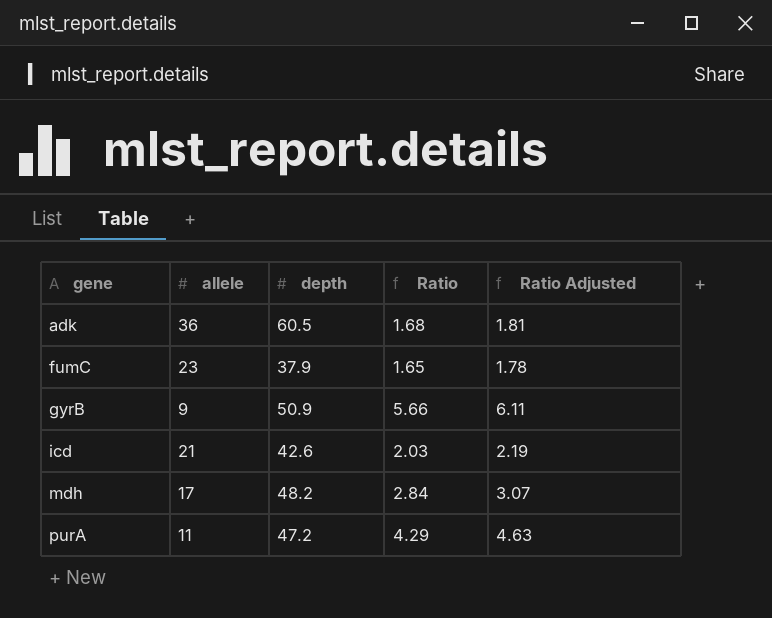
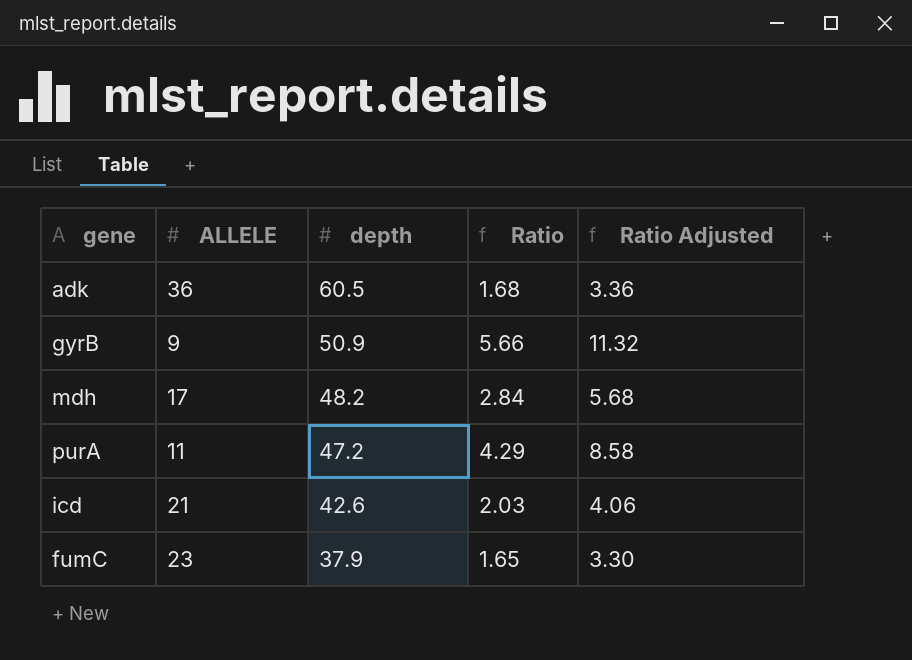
row order: gene ascending -> depth descending
column name: allele -> ALLELE
column Ratio Adjusted | formula: [Ratio] * 1.08 -> [Ratio] * 2

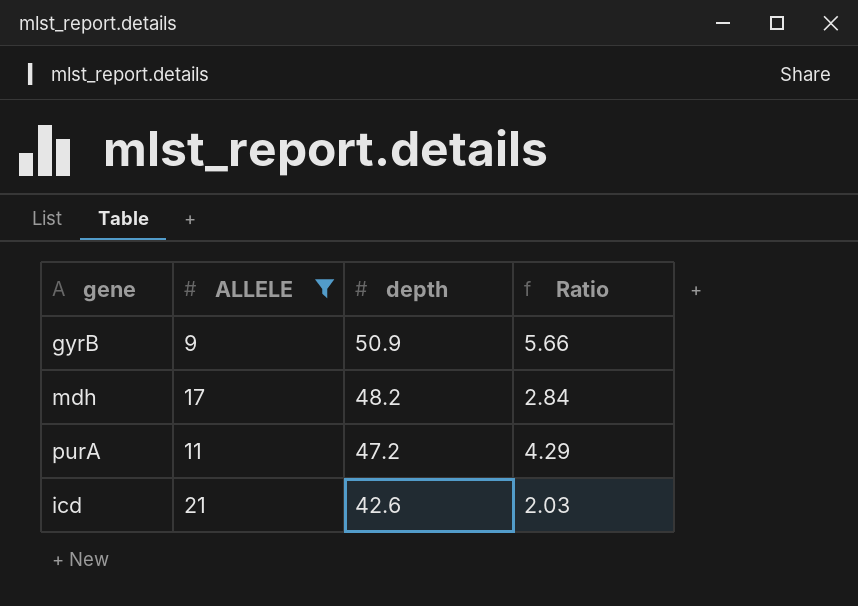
filter: none -> ALLELE <= 21
column Ratio Adjusted | formula: [Ratio] * 2 -> none

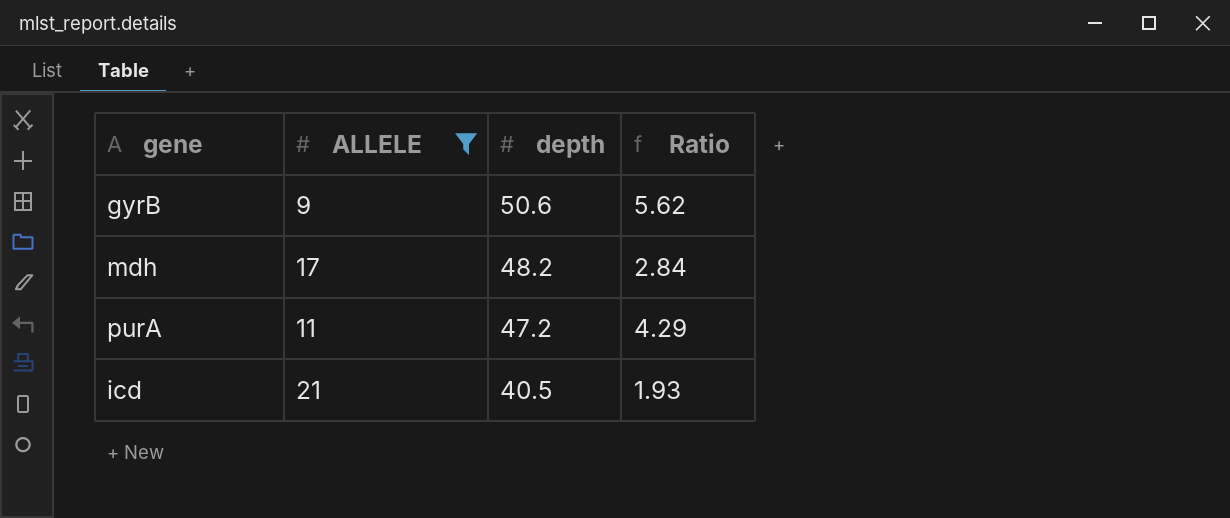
gyrB | depth: 50.9 -> 50.6
gyrB | Ratio: 5.66 -> 5.62
icd | depth: 42.6 -> 40.5
icd | Ratio: 2.03 -> 1.93

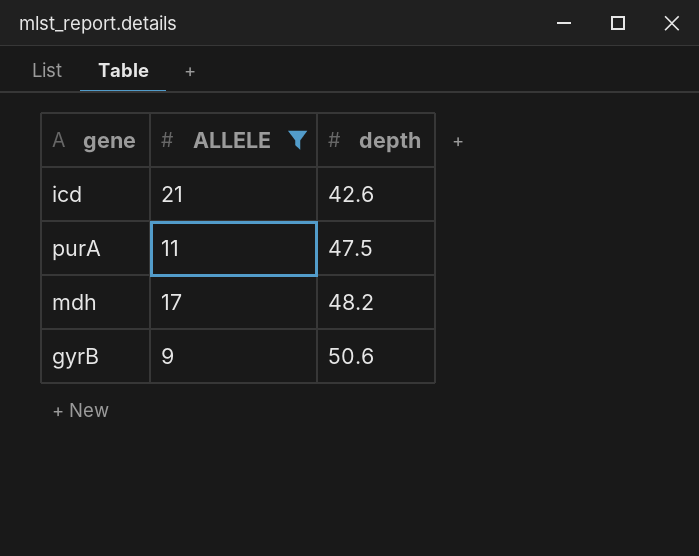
row order: depth descending -> depth ascending
column Ratio | formula: [depth] / [ALLELE] -> none
icd | depth: 40.5 -> 42.6
purA | depth: 47.2 -> 47.5

